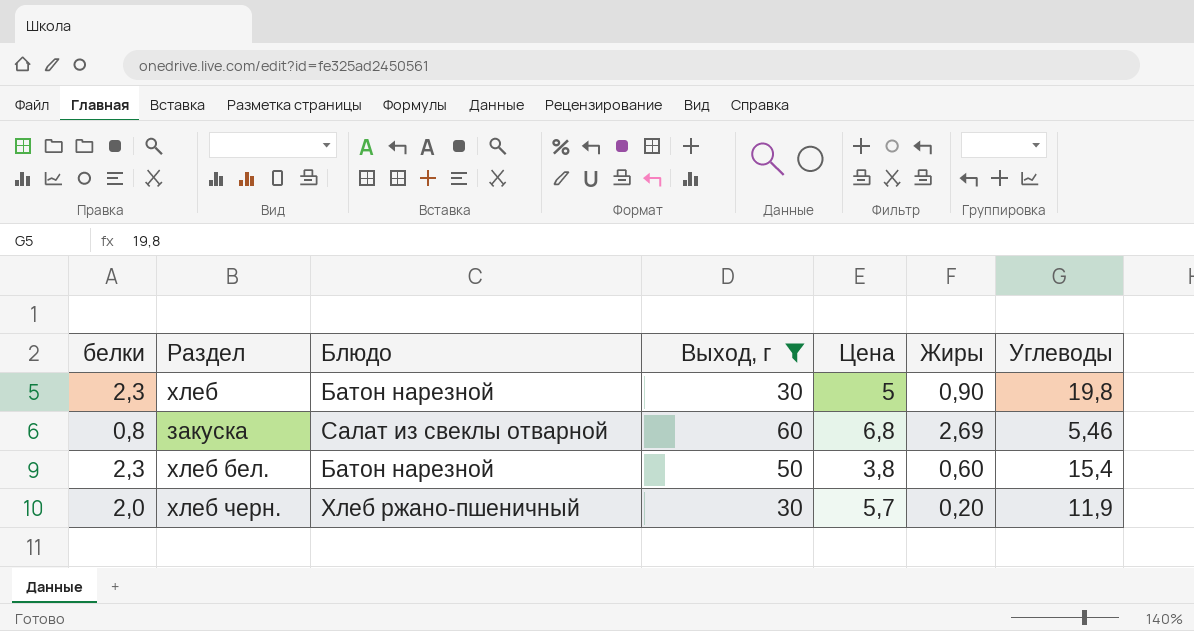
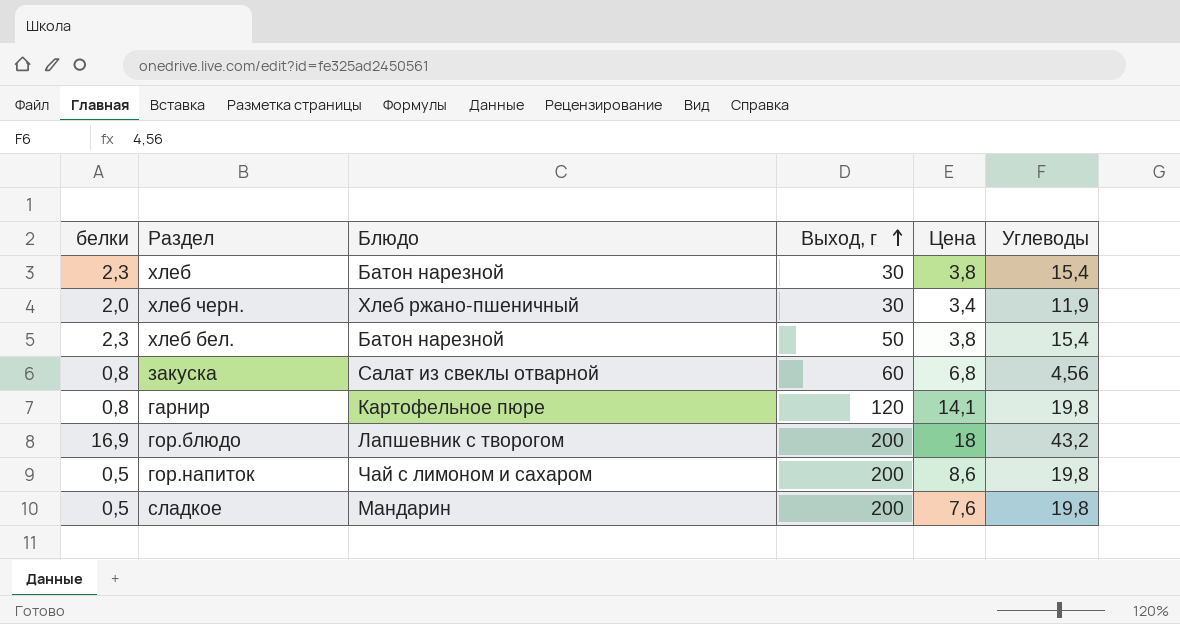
filter: Выход, г <= 60 -> none
row order: none -> Выход, г ascending
column Жиры | position: 6 -> none
хлеб | Цена: 5 -> 3,8
хлеб | Углеводы: 19,8 -> 15,4
хлеб черн. | Цена: 5,7 -> 3,4
закуска | Углеводы: 5,46 -> 4,56

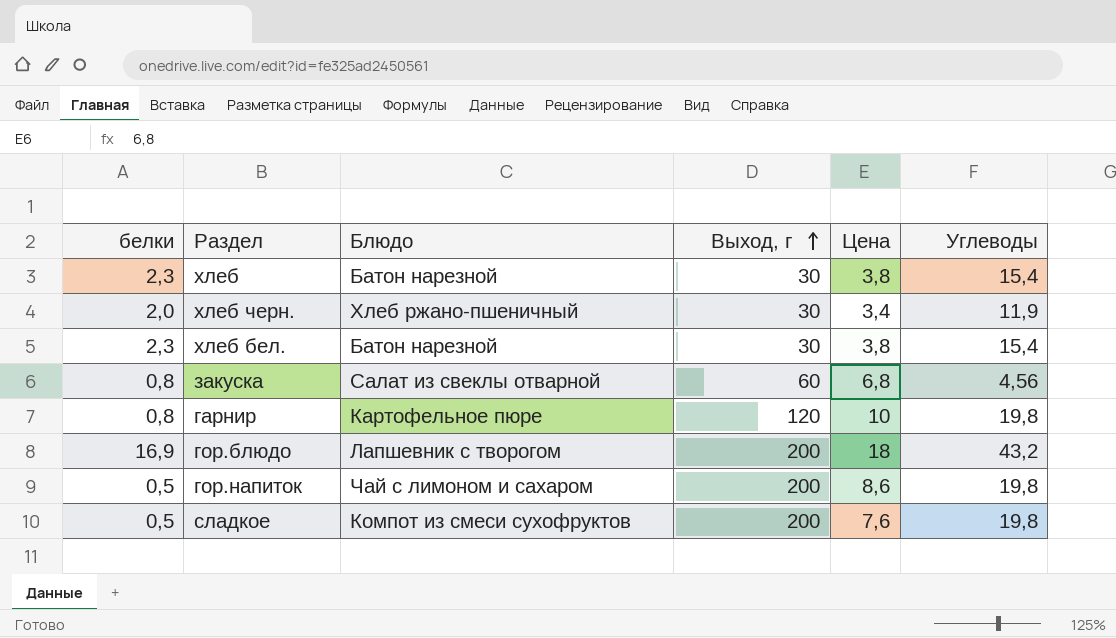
хлеб бел. | Выход, г: 50 -> 30
гарнир | Цена: 14,1 -> 10
сладкое | Блюдо: Мандарин -> Компот из смеси сухофруктов

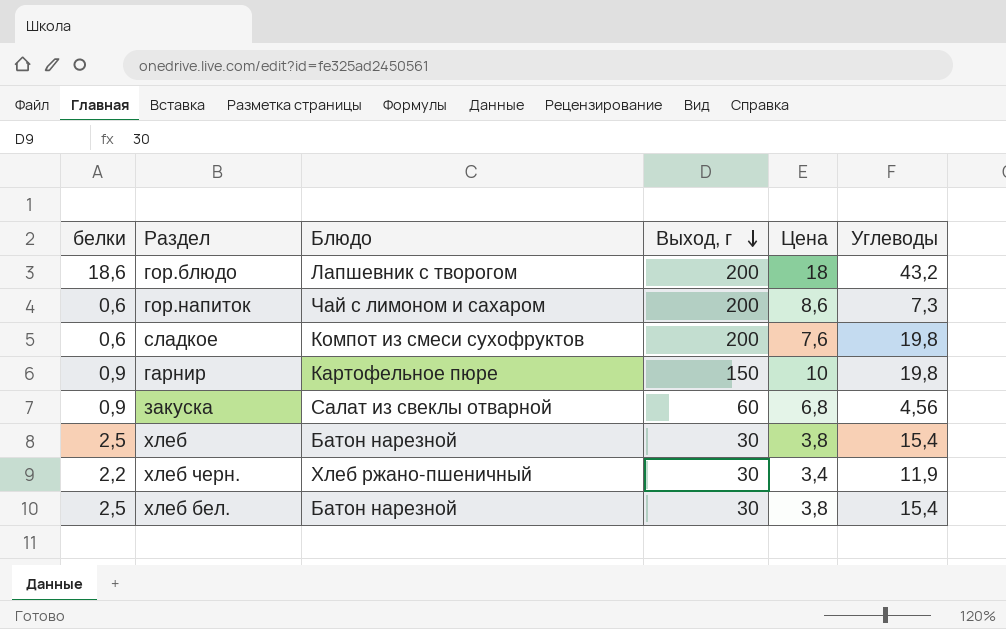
row order: Выход, г ascending -> Выход, г descending
гор.блюдо | белки: 16,9 -> 18,6
гор.напиток | белки: 0,5 -> 0,6
гор.напиток | Углеводы: 19,8 -> 7,3
сладкое | белки: 0,5 -> 0,6
гарнир | белки: 0,8 -> 0,9
гарнир | Выход, г: 120 -> 150
закуска | белки: 0,8 -> 0,9
хлеб | белки: 2,3 -> 2,5
хлеб черн. | белки: 2,0 -> 2,2
хлеб бел. | белки: 2,3 -> 2,5

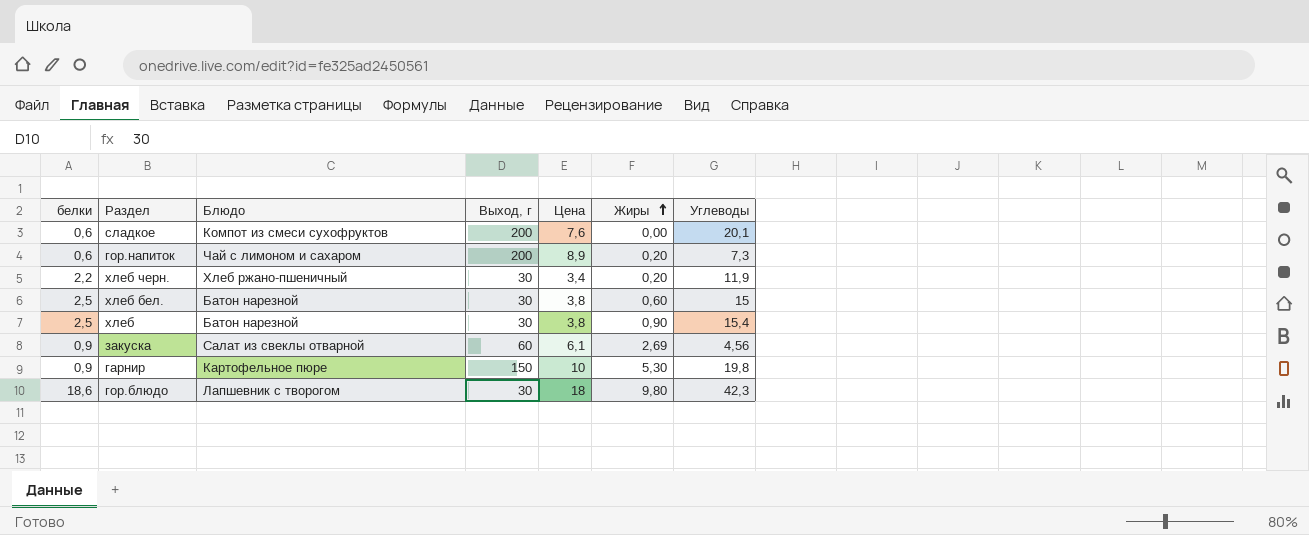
row order: Выход, г descending -> Жиры ascending
column Жиры | position: none -> 6
сладкое | Углеводы: 19,8 -> 20,1
гор.напиток | Цена: 8,6 -> 8,9
хлеб бел. | Углеводы: 15,4 -> 15
закуска | Цена: 6,8 -> 6,1
гор.блюдо | Выход, г: 200 -> 30
гор.блюдо | Углеводы: 43,2 -> 42,3

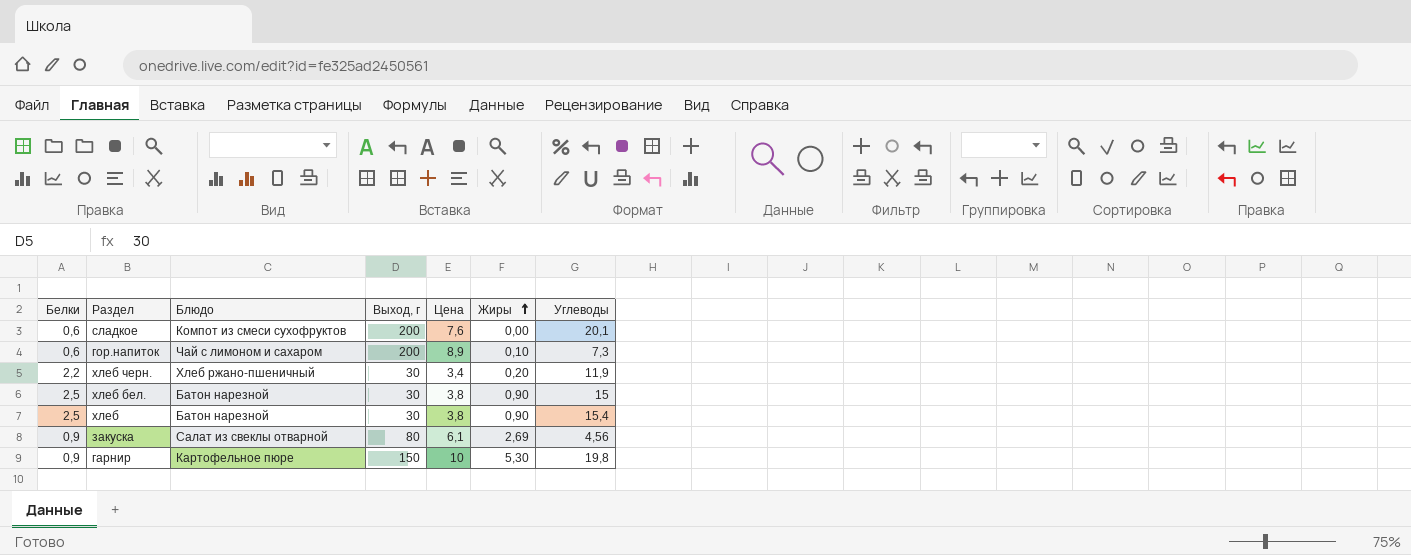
column name: белки -> Белки
row гор.блюдо: 18,6 | Лапшевник с творогом | 30 | 18 | 9,80 | 42,3 -> none
гор.напиток | Жиры: 0,20 -> 0,10
хлеб бел. | Жиры: 0,60 -> 0,90
закуска | Выход, г: 60 -> 80

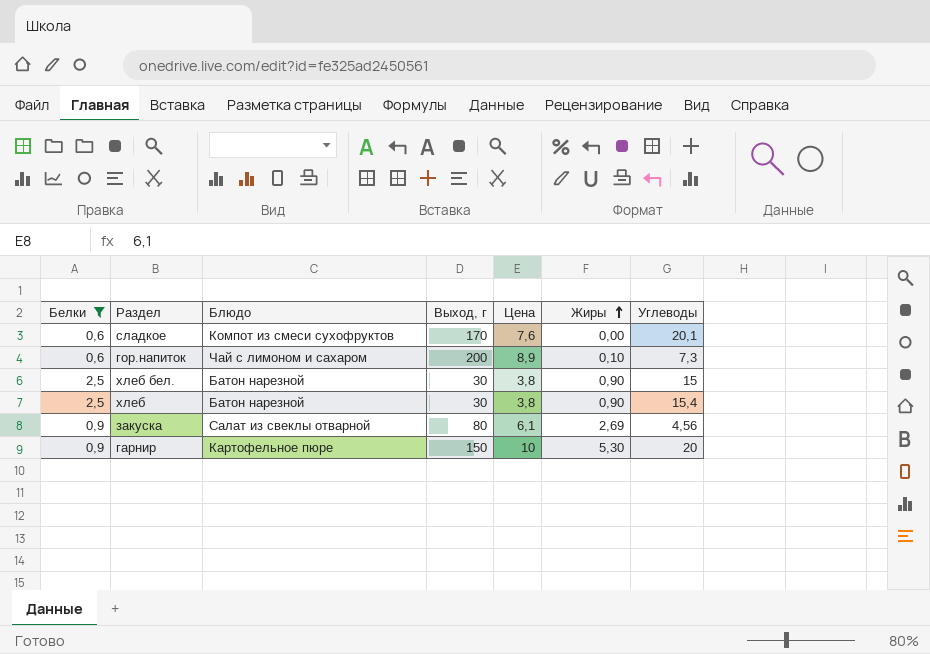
filter: none -> Белки != 2,2
сладкое | Выход, г: 200 -> 170
гарнир | Углеводы: 19,8 -> 20

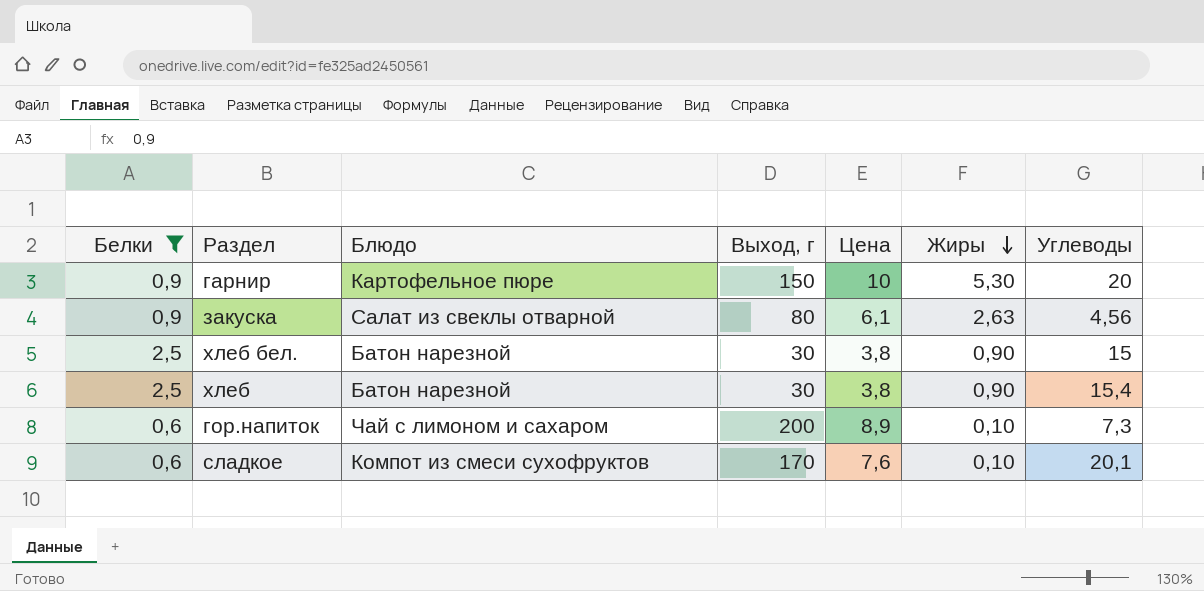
row order: Жиры ascending -> Жиры descending
закуска | Жиры: 2,69 -> 2,63
сладкое | Жиры: 0,00 -> 0,10

